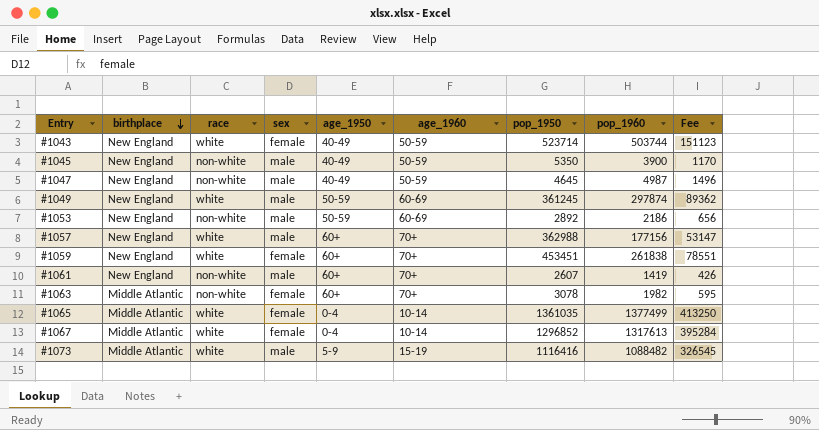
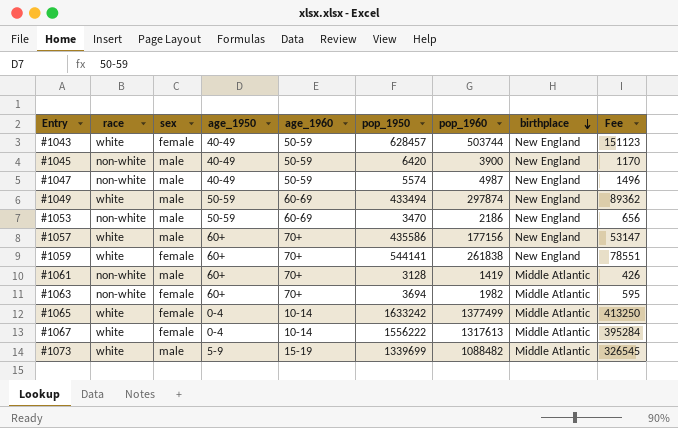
column birthplace | position: 2 -> 8
#1043 | pop_1950: 523714 -> 628457
#1045 | pop_1950: 5350 -> 6420
#1047 | pop_1950: 4645 -> 5574
#1049 | pop_1950: 361245 -> 433494
#1053 | pop_1950: 2892 -> 3470
#1057 | pop_1950: 362988 -> 435586
#1059 | pop_1950: 453451 -> 544141
#1061 | pop_1950: 2607 -> 3128
#1061 | birthplace: New England -> Middle Atlantic
#1063 | pop_1950: 3078 -> 3694
#1065 | pop_1950: 1361035 -> 1633242
#1067 | pop_1950: 1296852 -> 1556222
#1073 | pop_1950: 1116416 -> 1339699

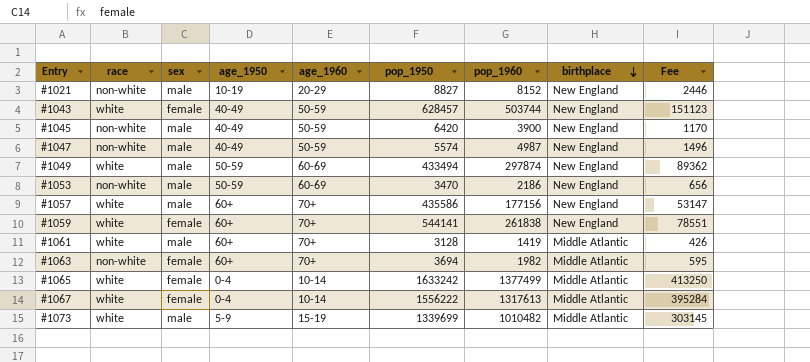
row #1021: none -> non-white | male | 10-19 | 20-29 | 8827 | 8152 | New England | 2446
#1061 | race: non-white -> white
#1073 | pop_1960: 1088482 -> 1010482
#1073 | Fee: 326545 -> 303145

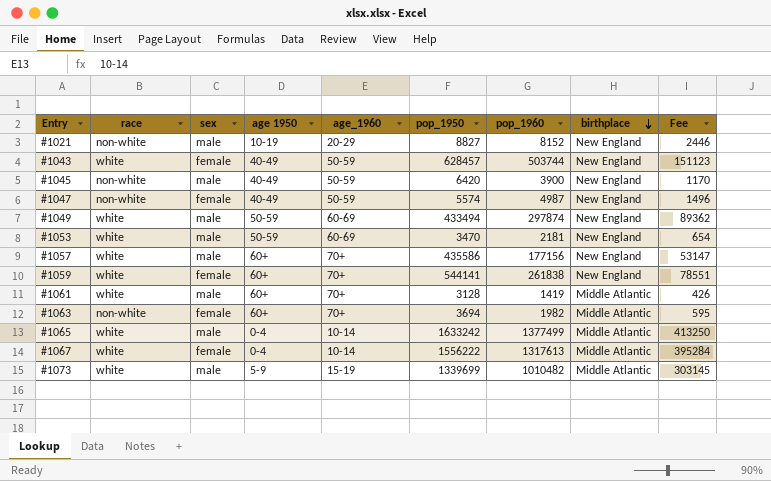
column name: age_1950 -> age 1950
#1047 | sex: male -> female
#1053 | race: non-white -> white
#1053 | pop_1960: 2186 -> 2181
#1053 | Fee: 656 -> 654
#1065 | sex: female -> male

